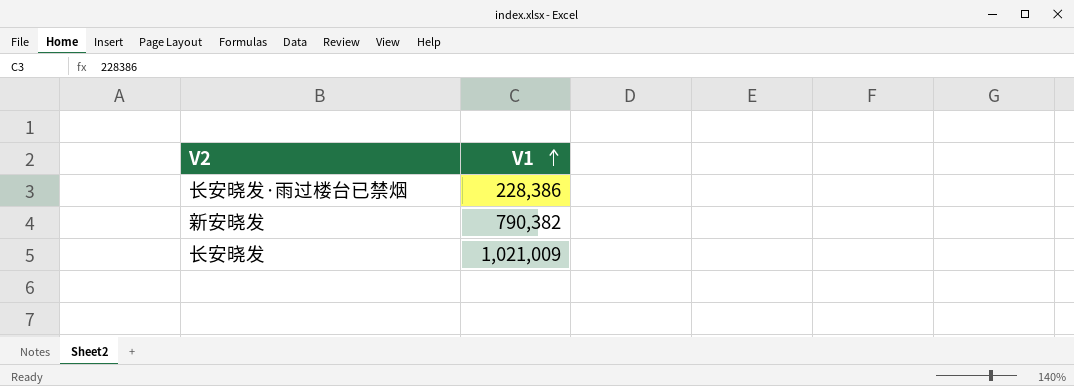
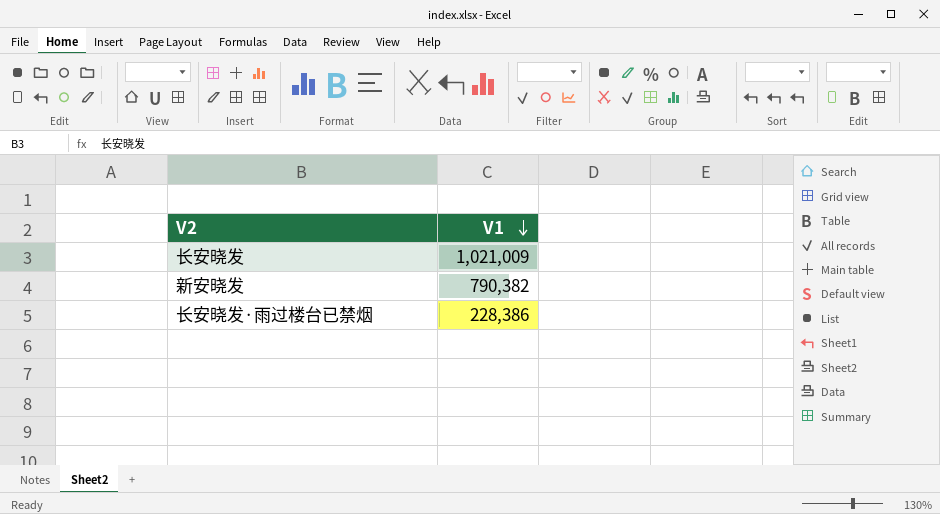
row order: V1 ascending -> V1 descending

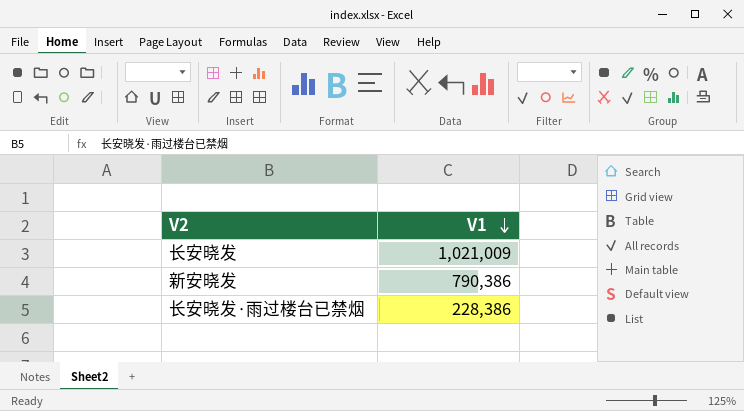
新安晓发 | V1: 790,382 -> 790,386

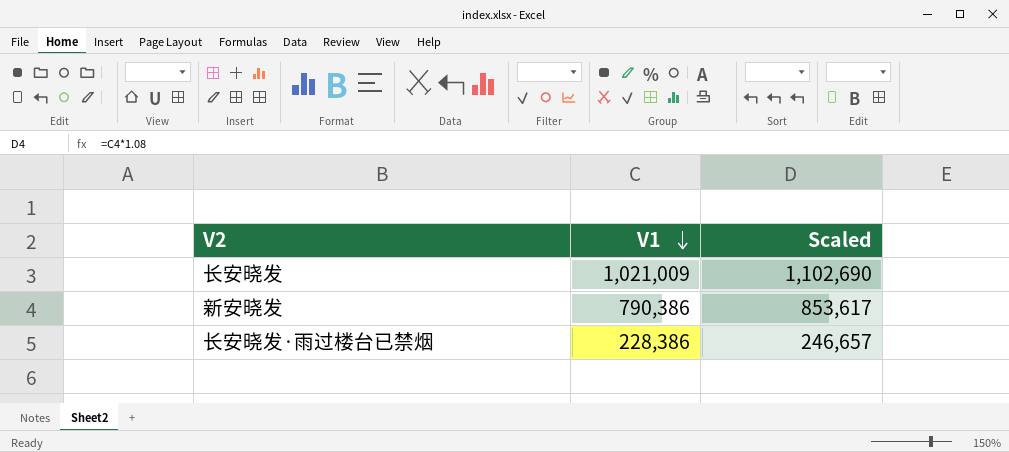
column Scaled | formula: none -> [V1] * 1.08

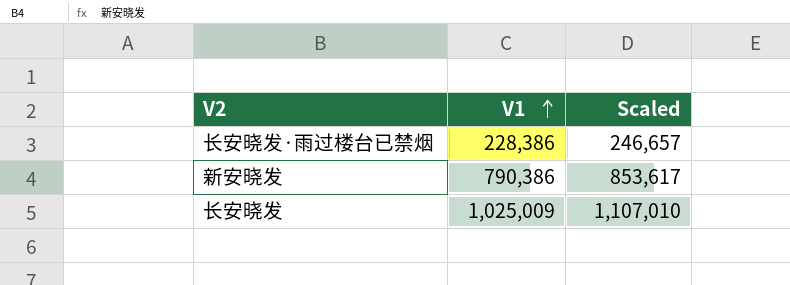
row order: V1 descending -> V1 ascending
长安晓发 | V1: 1,021,009 -> 1,025,009
长安晓发 | Scaled: 1,102,690 -> 1,107,010

